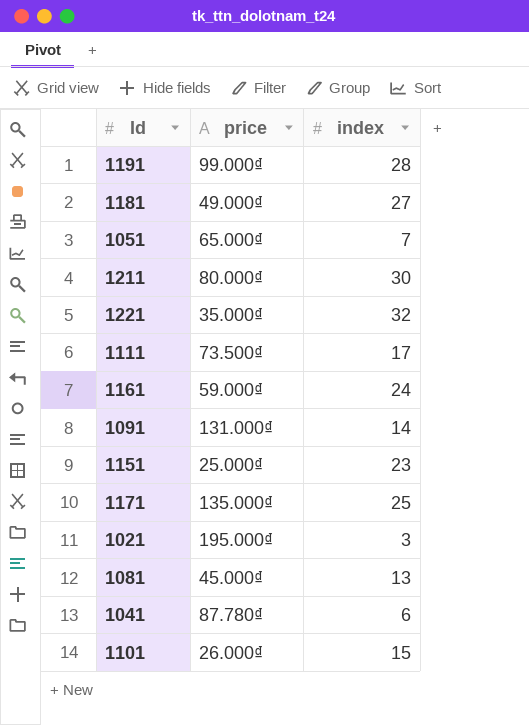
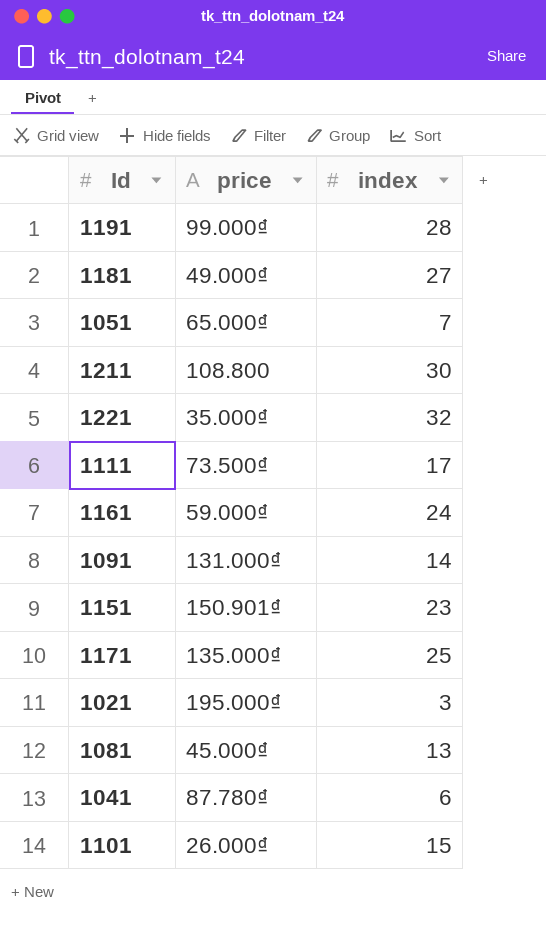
1211 | price: 80.000₫ -> 108.800
1151 | price: 25.000₫ -> 150.901₫

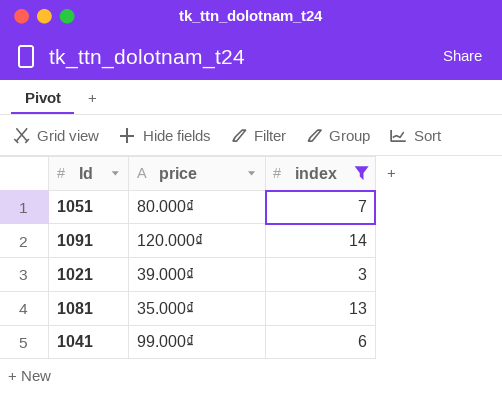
filter: none -> index <= 14
1051 | price: 65.000₫ -> 80.000₫
1091 | price: 131.000₫ -> 120.000₫
1021 | price: 195.000₫ -> 39.000₫
1081 | price: 45.000₫ -> 35.000₫
1041 | price: 87.780₫ -> 99.000₫

